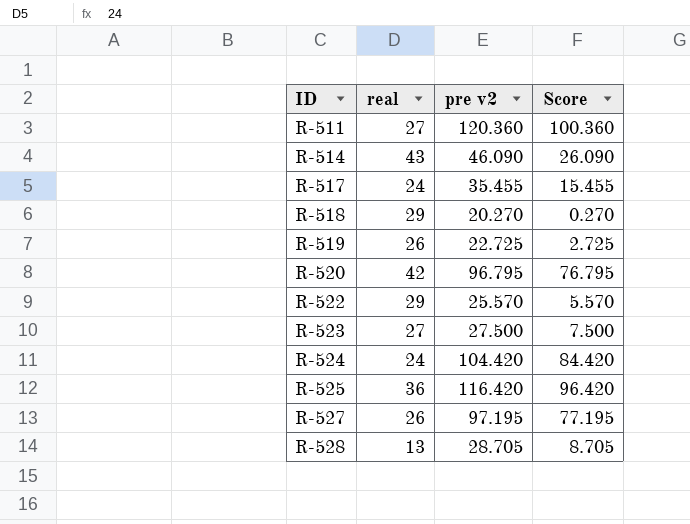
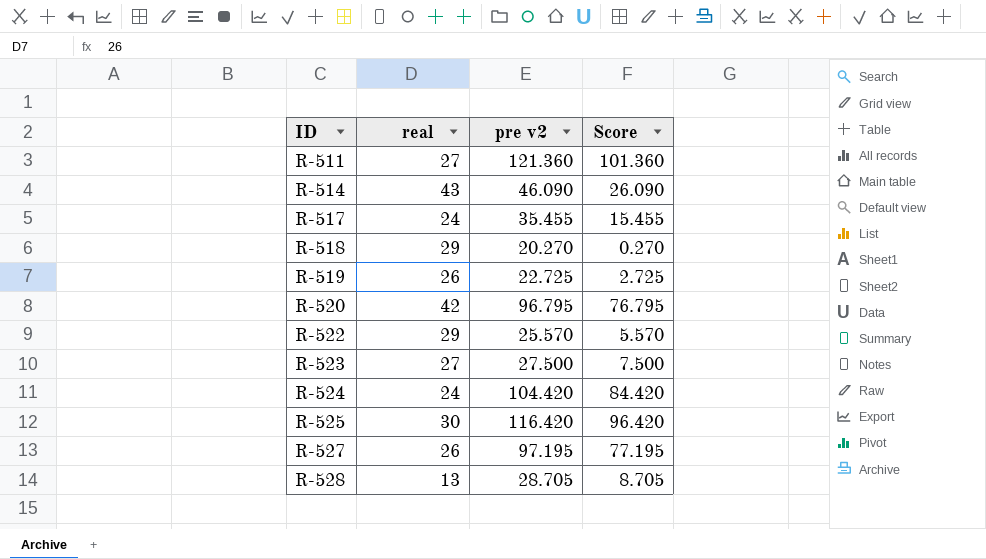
R-511 | pre v2: 120.360 -> 121.360
R-511 | Score: 100.360 -> 101.360
R-525 | real: 36 -> 30

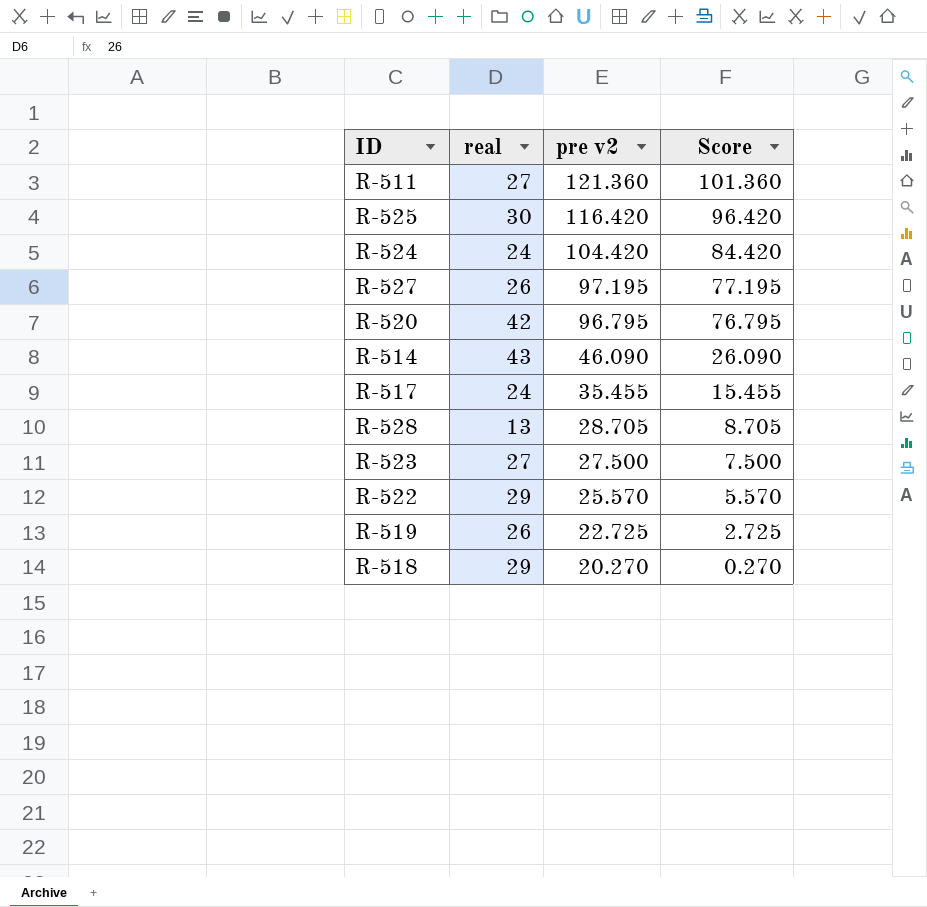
row order: ID ascending -> pre v2 descending

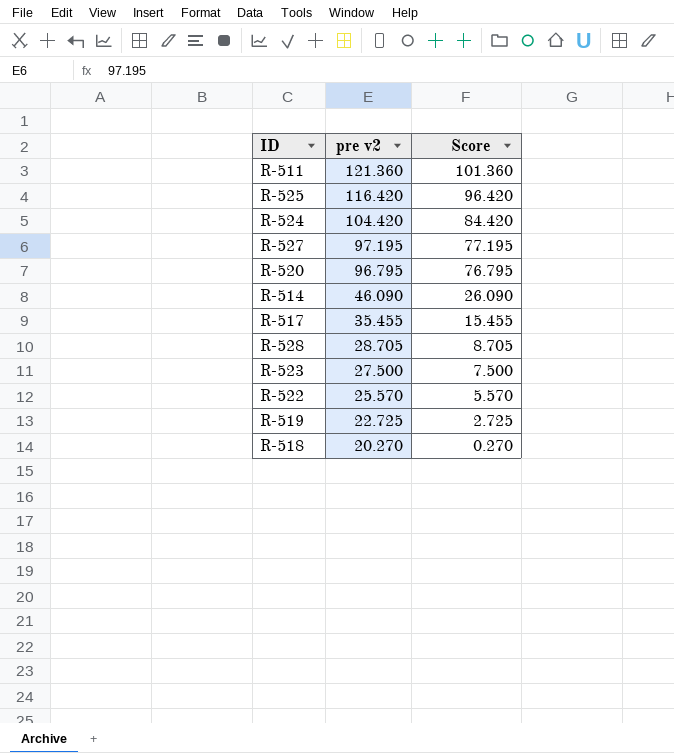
column real | position: 2 -> none

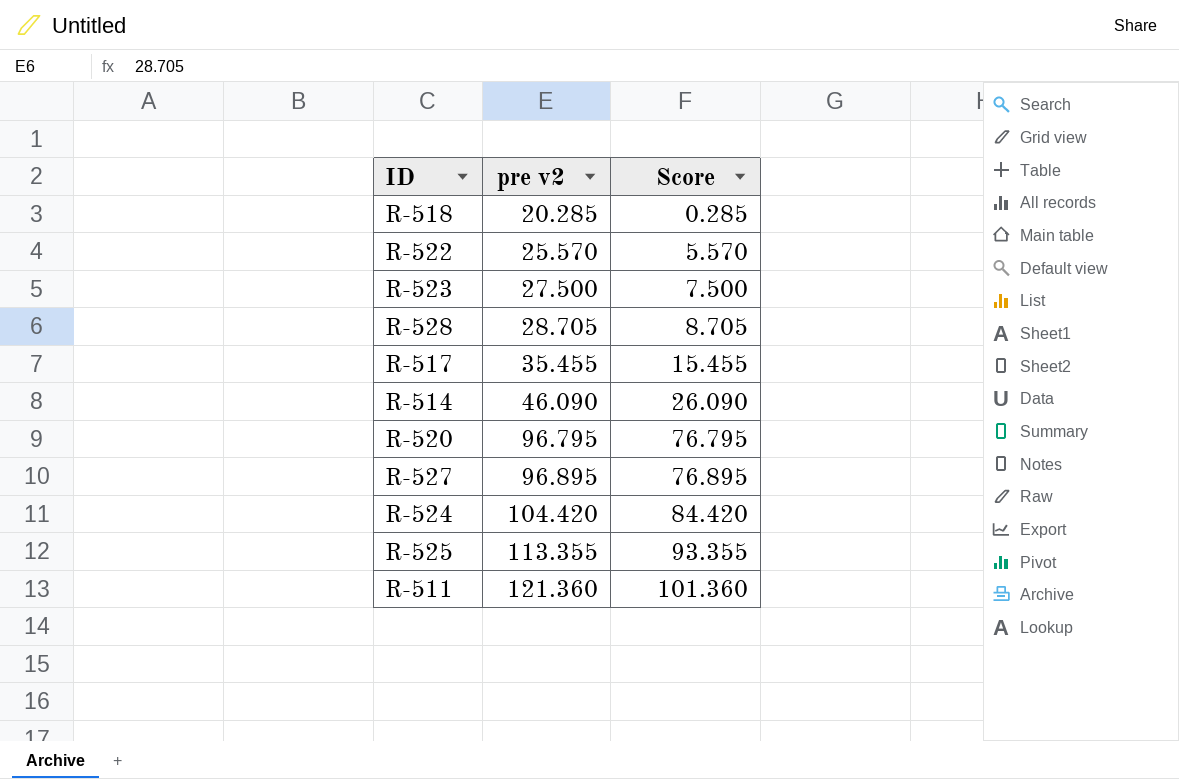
row order: pre v2 descending -> pre v2 ascending
row R-519: 22.725 | 2.725 -> none
R-518 | pre v2: 20.270 -> 20.285
R-518 | Score: 0.270 -> 0.285
R-527 | pre v2: 97.195 -> 96.895
R-527 | Score: 77.195 -> 76.895
R-525 | pre v2: 116.420 -> 113.355
R-525 | Score: 96.420 -> 93.355

